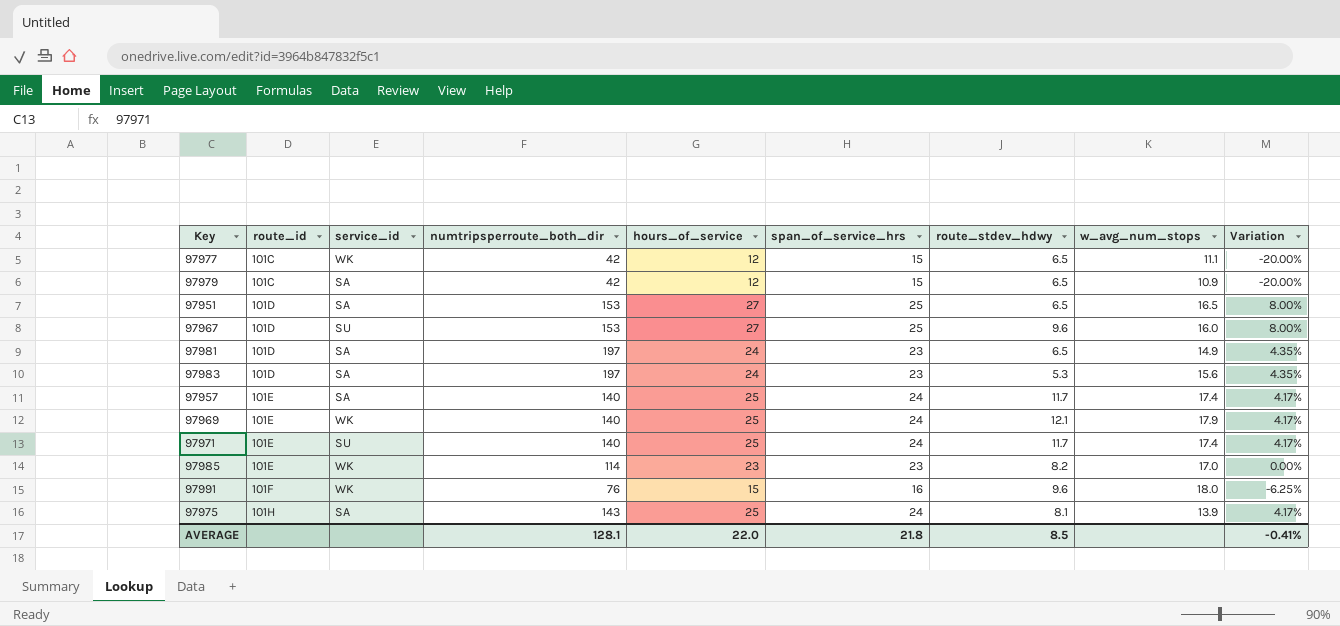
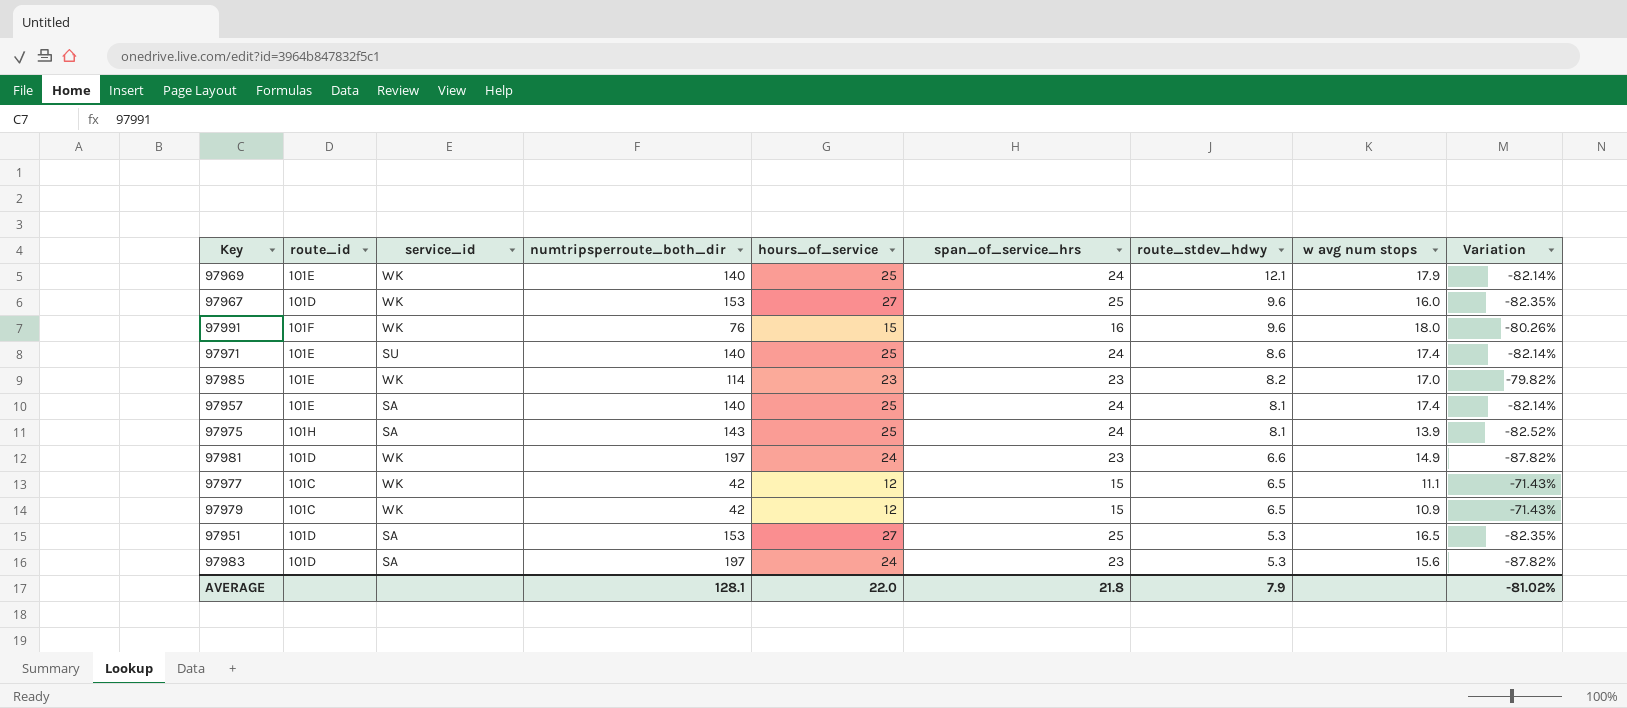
row order: route_id ascending -> route_stdev_hdwy descending
column name: w_avg_num_stops -> w avg num stops
column Variation | formula: ([hours_of_service] - [span_of_service_hrs]) / [span_of_service_hrs] -> ([hours_of_service] - [numtripsperroute_both_dir]) / [numtripsperroute_both_dir]
97967 | service_id: SU -> WK
97971 | route_stdev_hdwy: 11.7 -> 8.6
97957 | route_stdev_hdwy: 11.7 -> 8.1
97981 | service_id: SA -> WK
97981 | route_stdev_hdwy: 6.5 -> 6.6
97979 | service_id: SA -> WK
97951 | route_stdev_hdwy: 6.5 -> 5.3
AVERAGE | route_stdev_hdwy: 8.5 -> 7.9
AVERAGE | Variation: -0.41% -> -81.02%

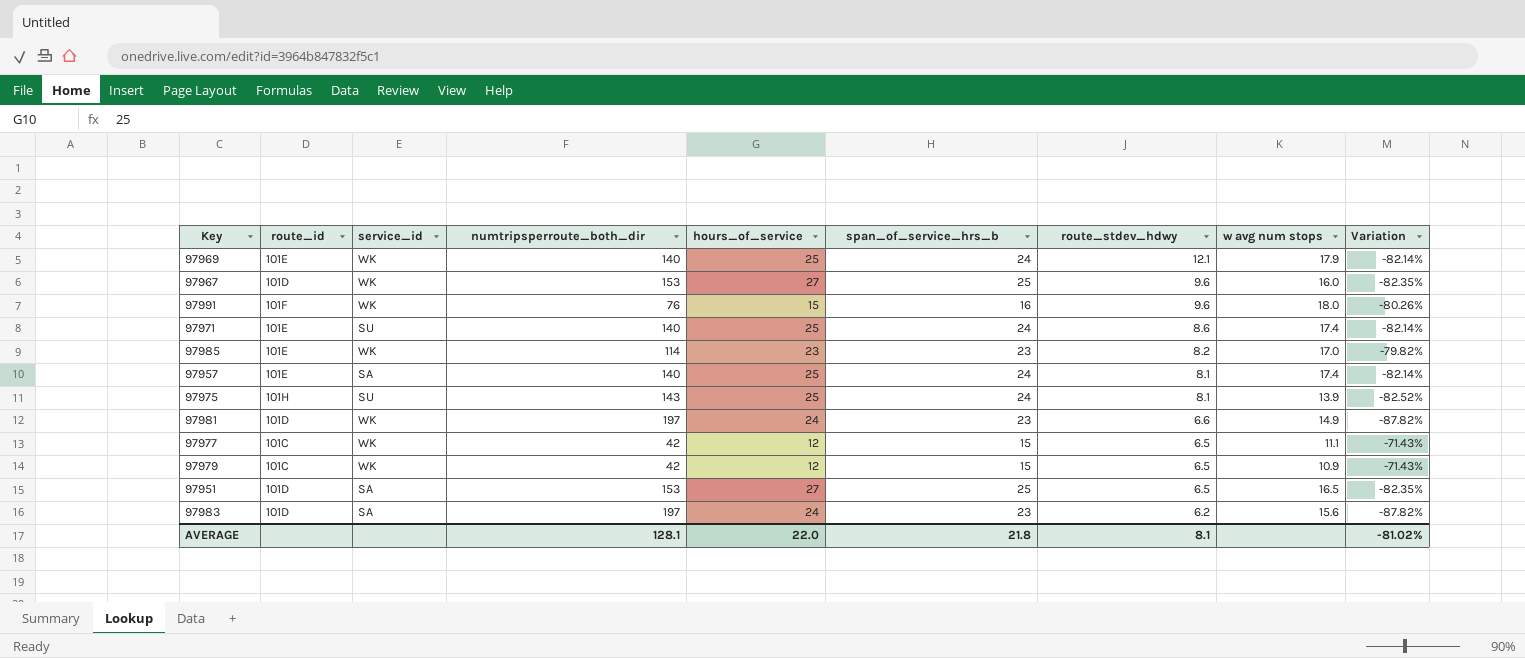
column name: span_of_service_hrs -> span_of_service_hrs_b
97975 | service_id: SA -> SU
97951 | route_stdev_hdwy: 5.3 -> 6.5
97983 | route_stdev_hdwy: 5.3 -> 6.2
AVERAGE | route_stdev_hdwy: 7.9 -> 8.1

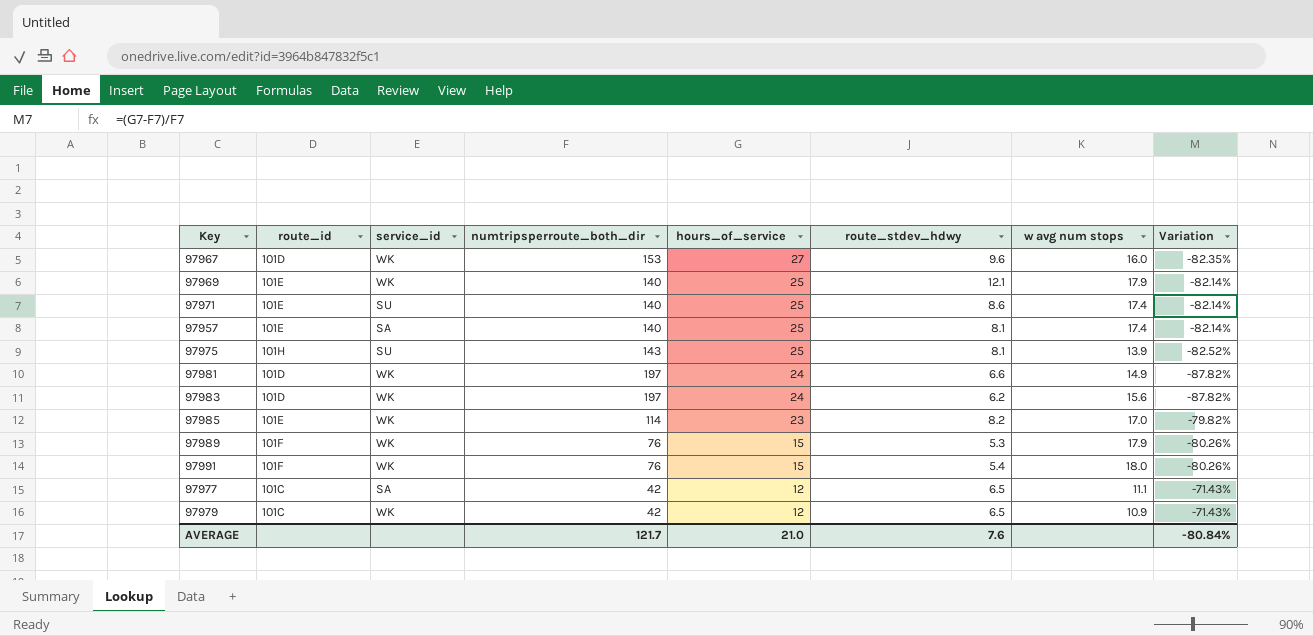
row order: route_stdev_hdwy descending -> hours_of_service descending
column span_of_service_hrs_b | position: 6 -> none
row 97951: 101D | SA | 153 | 27 | 25 | 6.5 | 16.5 | -82.35% -> none
97983 | service_id: SA -> WK
row 97989: none -> 101F | WK | 76 | 15 | 5.3 | 17.9 | -80.26%
97991 | route_stdev_hdwy: 9.6 -> 5.4
97977 | service_id: WK -> SA
AVERAGE | numtripsperroute_both_dir: 128.1 -> 121.7
AVERAGE | hours_of_service: 22.0 -> 21.0
AVERAGE | route_stdev_hdwy: 8.1 -> 7.6
AVERAGE | Variation: -81.02% -> -80.84%

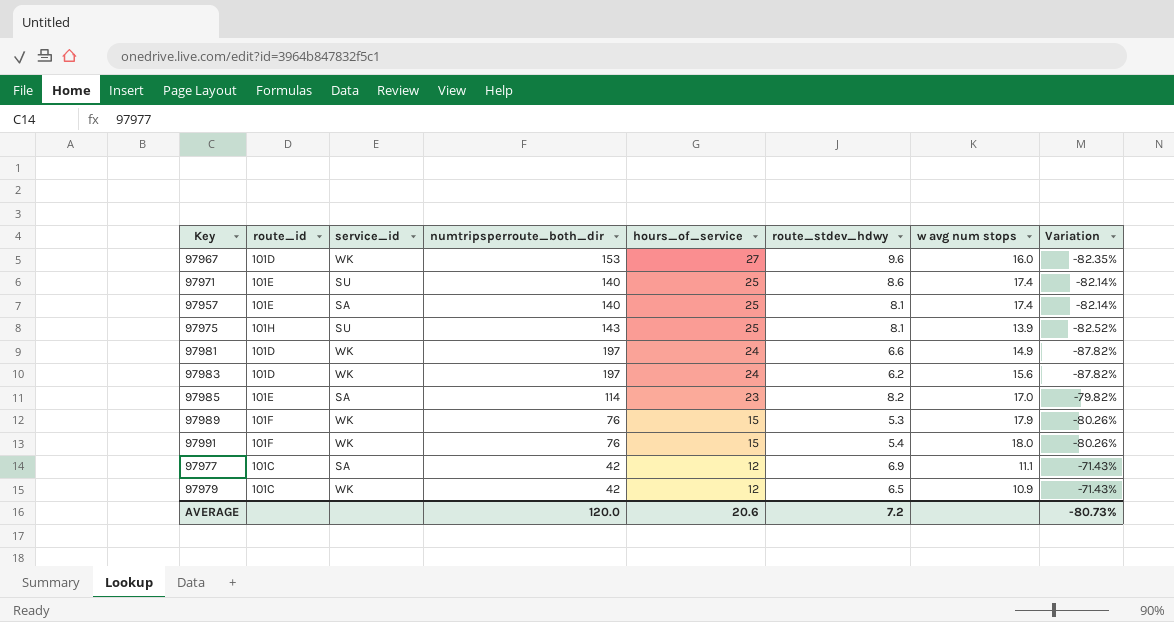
row 97969: 101E | WK | 140 | 25 | 12.1 | 17.9 | -82.14% -> none
97985 | service_id: WK -> SA
97977 | route_stdev_hdwy: 6.5 -> 6.9
AVERAGE | numtripsperroute_both_dir: 121.7 -> 120.0
AVERAGE | hours_of_service: 21.0 -> 20.6
AVERAGE | route_stdev_hdwy: 7.6 -> 7.2
AVERAGE | Variation: -80.84% -> -80.73%

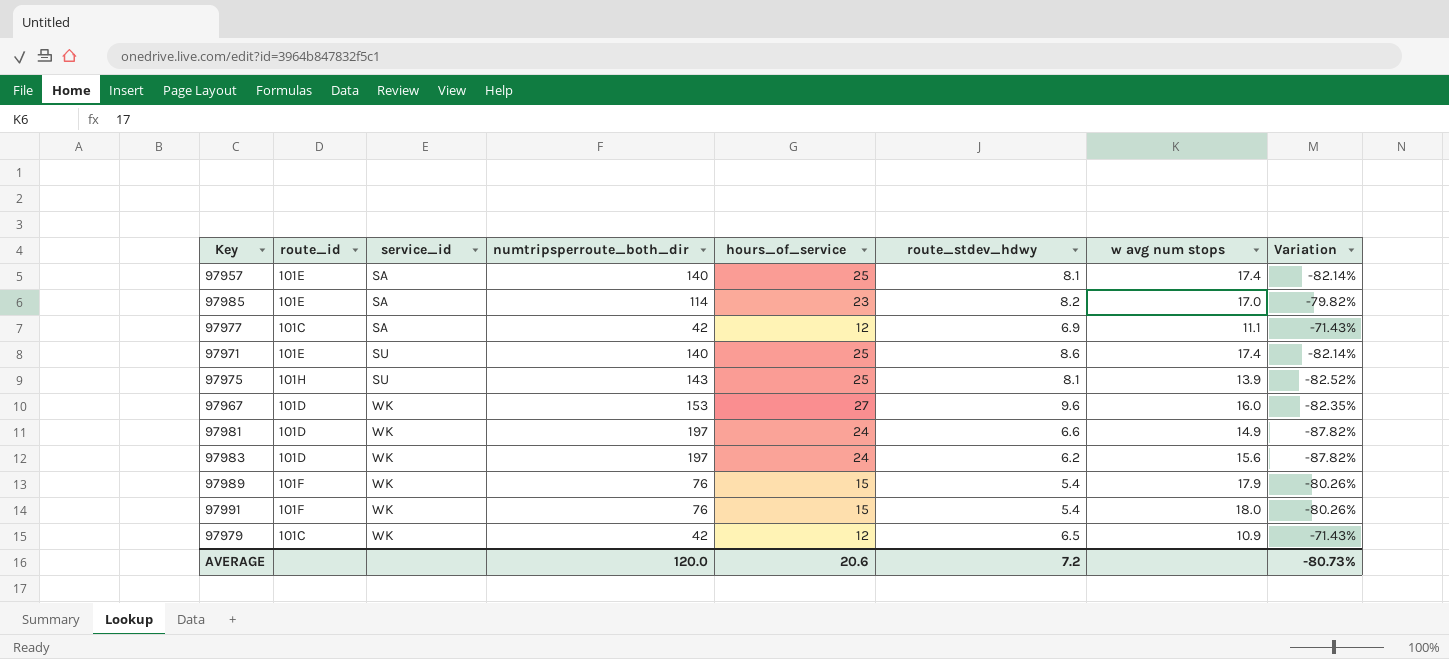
row order: hours_of_service descending -> service_id ascending
97989 | route_stdev_hdwy: 5.3 -> 5.4

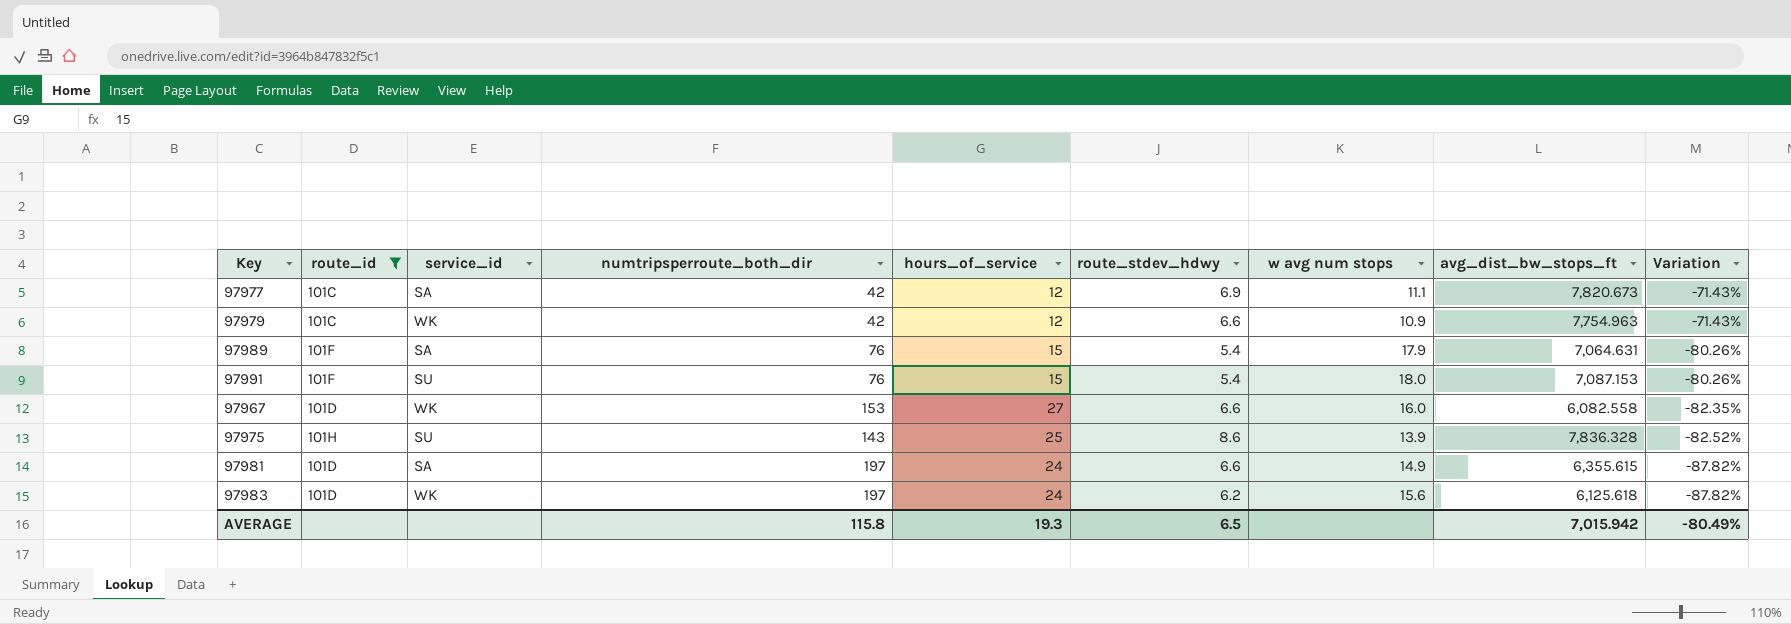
filter: none -> route_id != 101E
row order: service_id ascending -> Variation descending
column avg_dist_bw_stops_ft | position: none -> 8
97979 | route_stdev_hdwy: 6.5 -> 6.6
97989 | service_id: WK -> SA
97991 | service_id: WK -> SU
97967 | route_stdev_hdwy: 9.6 -> 6.6
97975 | route_stdev_hdwy: 8.1 -> 8.6
97981 | service_id: WK -> SA
AVERAGE | numtripsperroute_both_dir: 120.0 -> 115.8
AVERAGE | hours_of_service: 20.6 -> 19.3
AVERAGE | route_stdev_hdwy: 7.2 -> 6.5
AVERAGE | Variation: -80.73% -> -80.49%

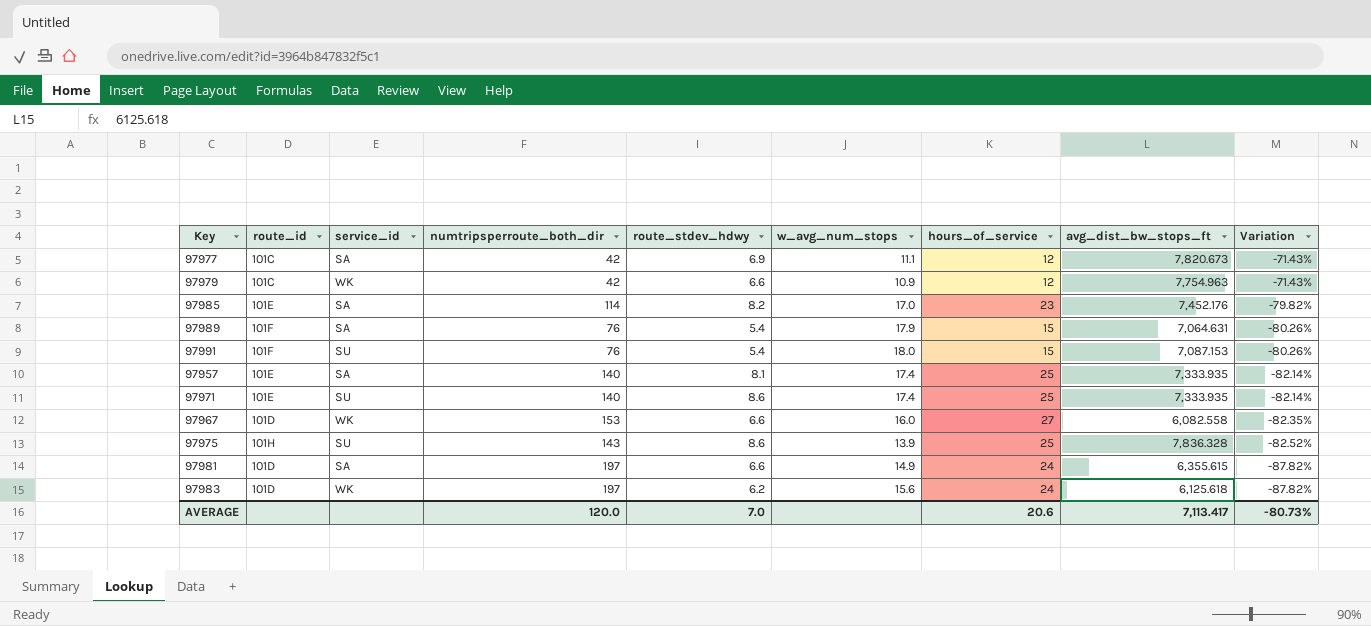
filter: route_id != 101E -> none
column name: w avg num stops -> w_avg_num_stops
column hours_of_service | position: 5 -> 7
AVERAGE | numtripsperroute_both_dir: 115.8 -> 120.0
AVERAGE | route_stdev_hdwy: 6.5 -> 7.0
AVERAGE | hours_of_service: 19.3 -> 20.6
AVERAGE | avg_dist_bw_stops_ft: 7,015.942 -> 7,113.417
AVERAGE | Variation: -80.49% -> -80.73%

